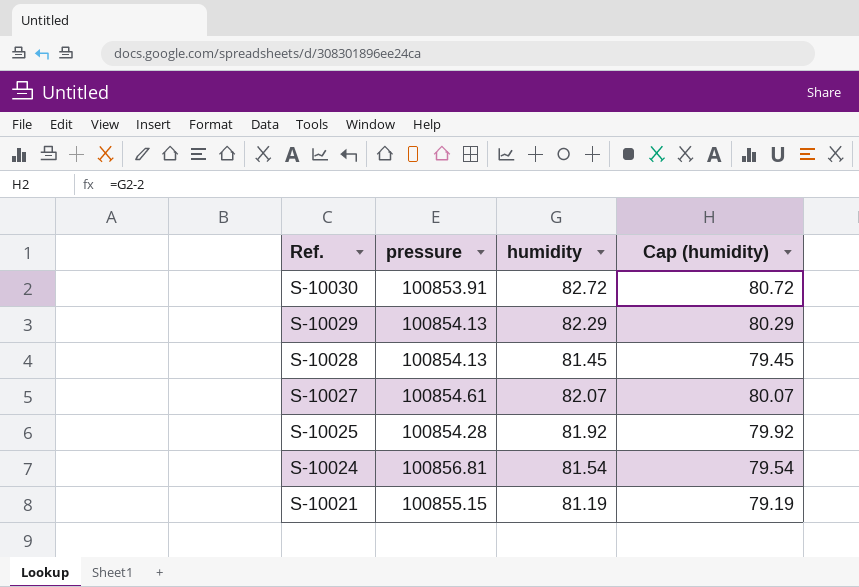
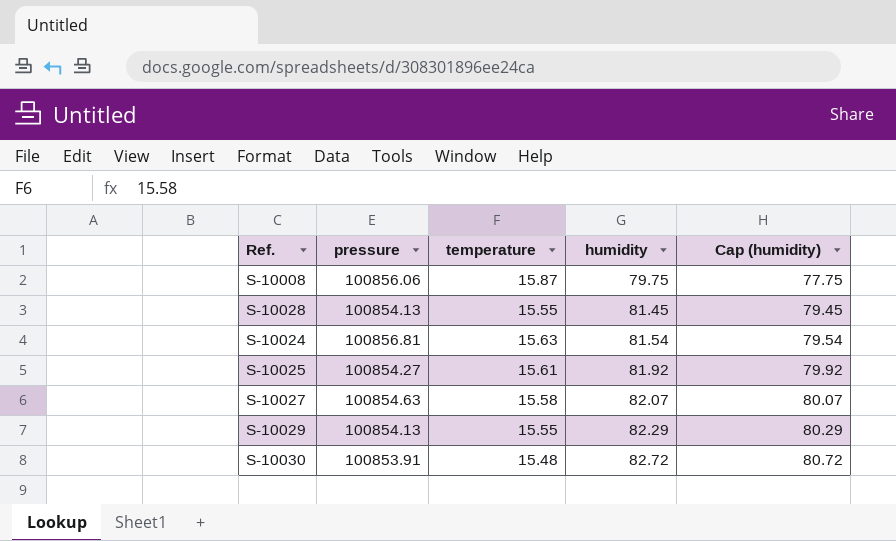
row order: Ref. descending -> humidity ascending
column temperature | position: none -> 3
row S-10021: 100855.15 | 81.19 | 79.19 -> none
row S-10008: none -> 100856.06 | 15.87 | 79.75 | 77.75
S-10025 | pressure: 100854.28 -> 100854.27
S-10027 | pressure: 100854.61 -> 100854.63

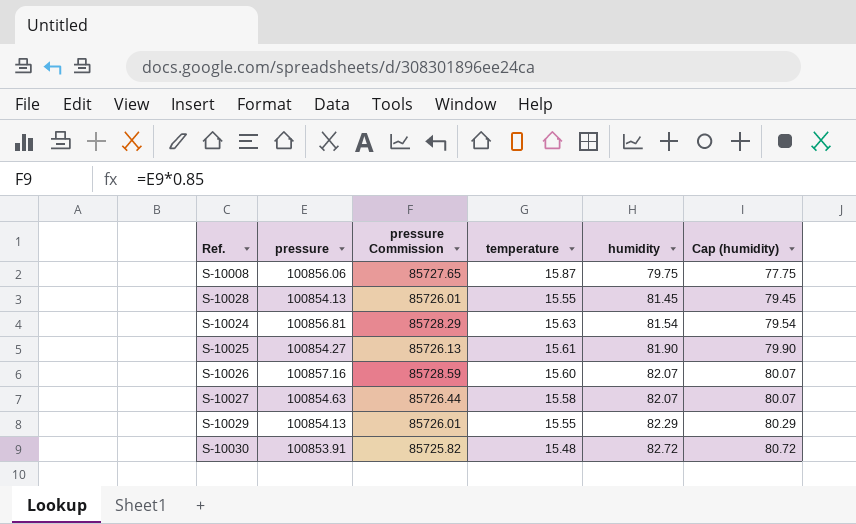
column pressure Commission | formula: none -> [pressure] * 0.85
S-10025 | humidity: 81.92 -> 81.90
S-10025 | Cap (humidity): 79.92 -> 79.90
row S-10026: none -> 100857.16 | 85728.59 | 15.60 | 82.07 | 80.07

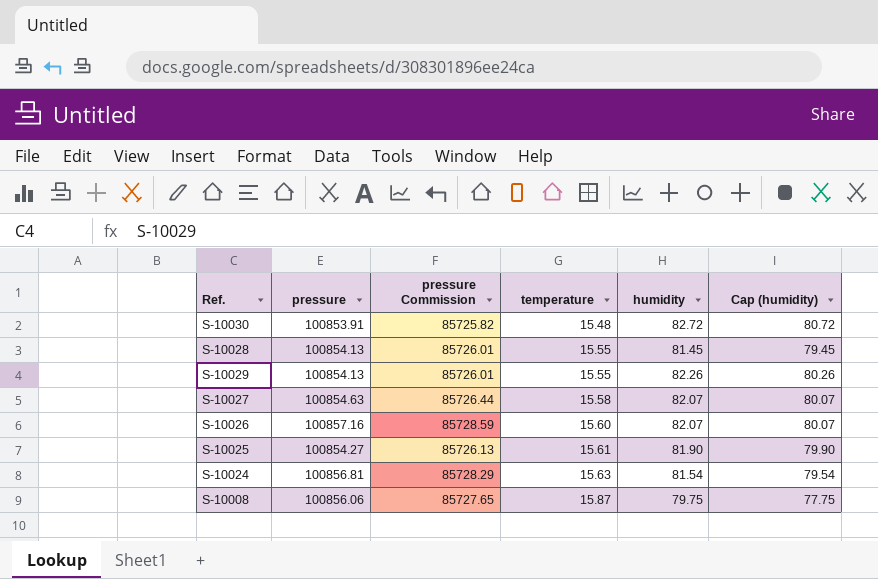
row order: humidity ascending -> temperature ascending
S-10029 | humidity: 82.29 -> 82.26
S-10029 | Cap (humidity): 80.29 -> 80.26

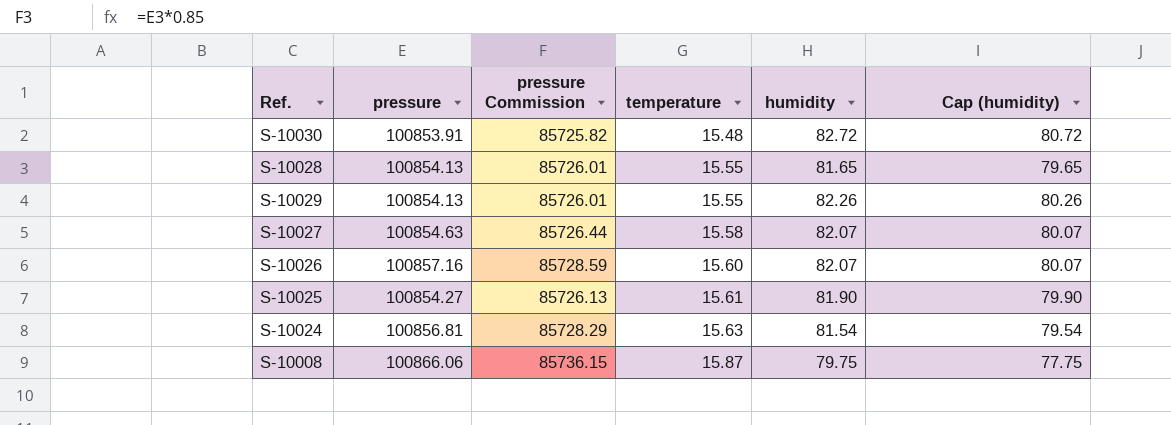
S-10028 | humidity: 81.45 -> 81.65
S-10028 | Cap (humidity): 79.45 -> 79.65
S-10008 | pressure: 100856.06 -> 100866.06
S-10008 | pressure Commission: 85727.65 -> 85736.15

